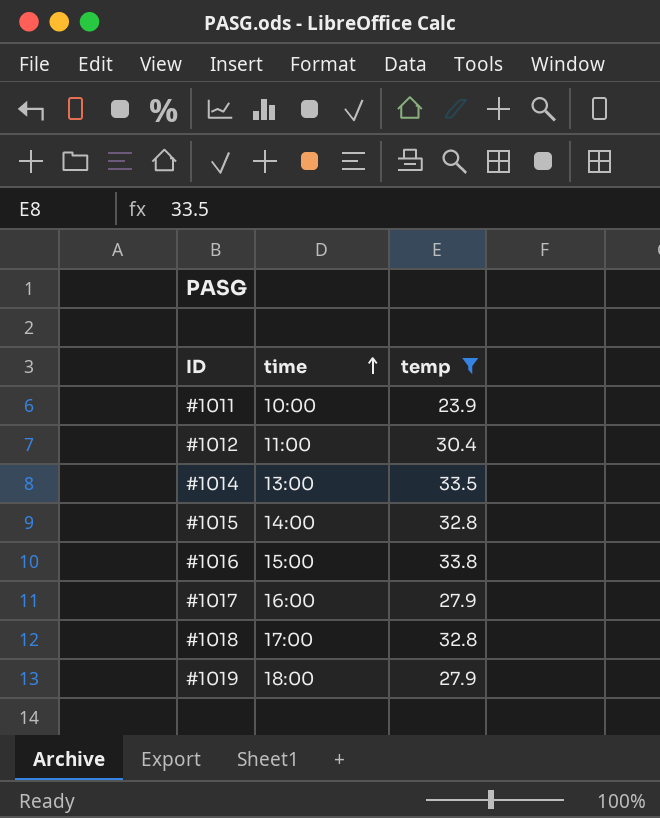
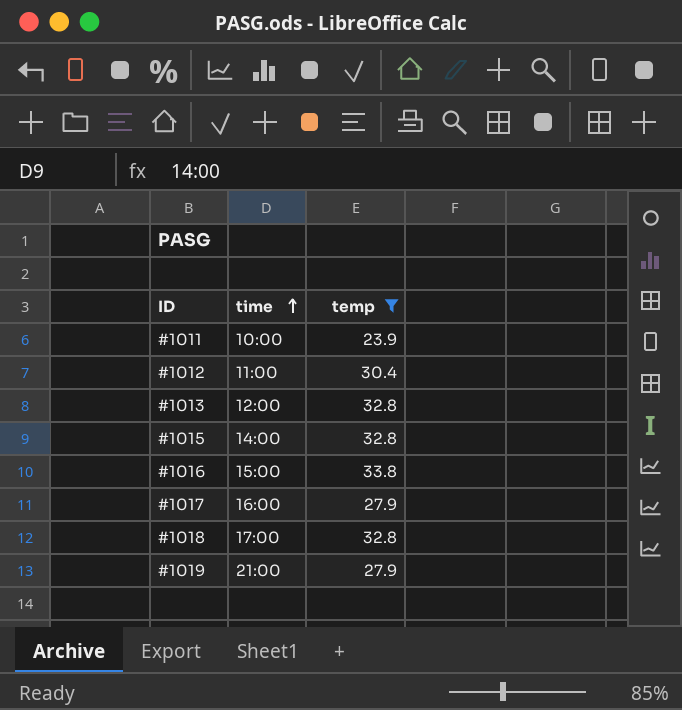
row #1014: 13:00 | 33.5 -> none
row #1013: none -> 12:00 | 32.8
#1019 | time: 18:00 -> 21:00

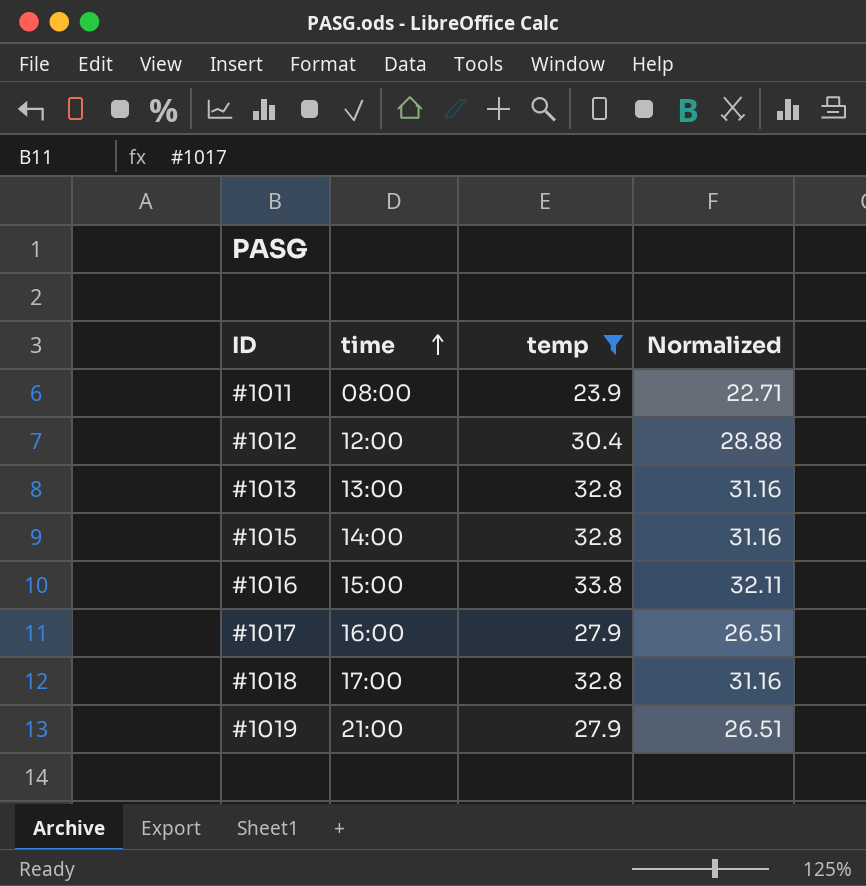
column Normalized | formula: none -> [temp] * 0.95
#1011 | time: 10:00 -> 08:00
#1012 | time: 11:00 -> 12:00
#1013 | time: 12:00 -> 13:00

